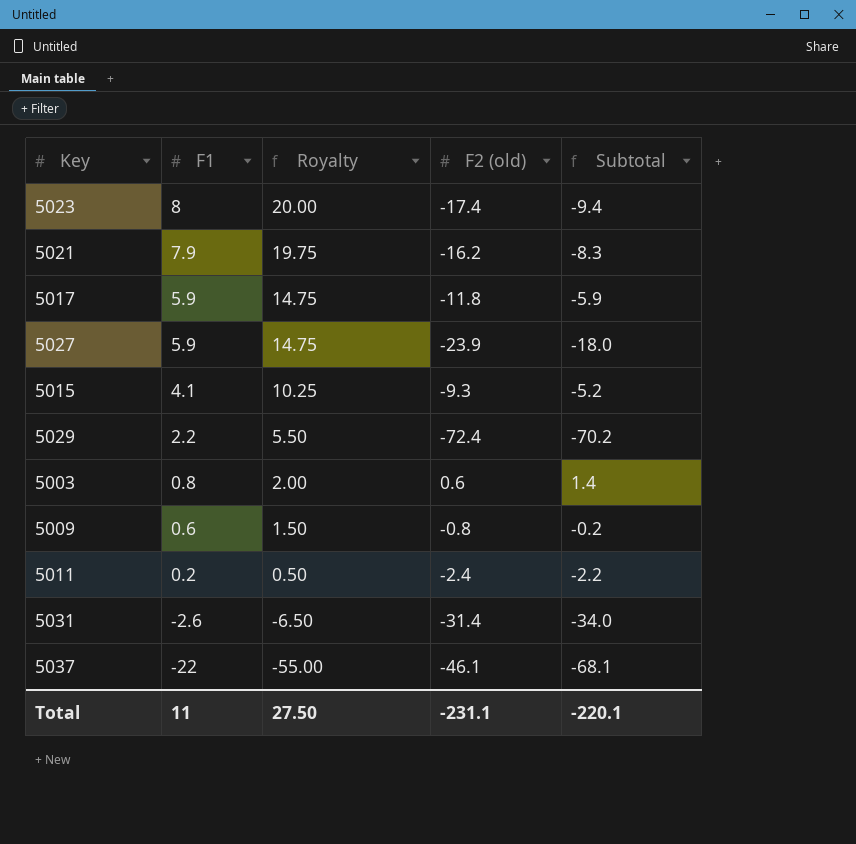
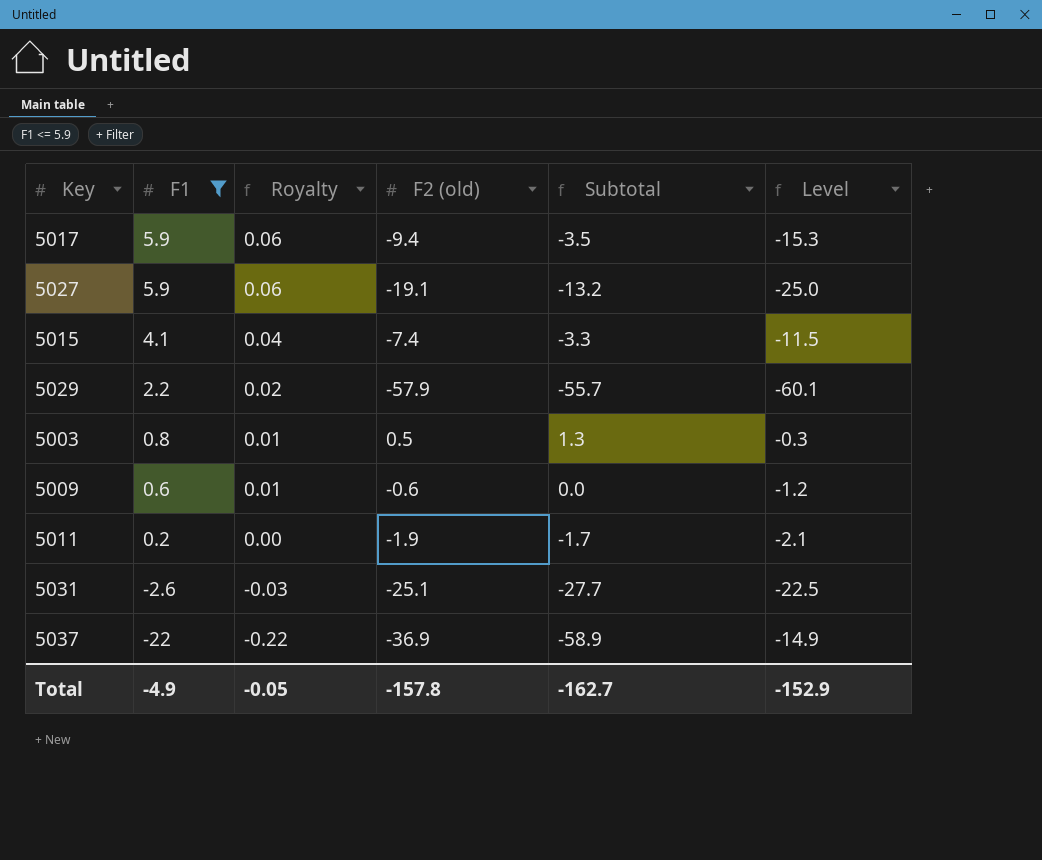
filter: none -> F1 <= 5.9
column Royalty | formula: [F1] * 2.5 -> [F1] * 0.01
column Level | formula: none -> [F2 (old)] - [F1]
5017 | F2 (old): -11.8 -> -9.4
5017 | Subtotal: -5.9 -> -3.5
5027 | F2 (old): -23.9 -> -19.1
5027 | Subtotal: -18.0 -> -13.2
5015 | F2 (old): -9.3 -> -7.4
5015 | Subtotal: -5.2 -> -3.3
5029 | F2 (old): -72.4 -> -57.9
5029 | Subtotal: -70.2 -> -55.7
5003 | F2 (old): 0.6 -> 0.5
5003 | Subtotal: 1.4 -> 1.3
5009 | F2 (old): -0.8 -> -0.6
5009 | Subtotal: -0.2 -> 0.0
5011 | F2 (old): -2.4 -> -1.9
5011 | Subtotal: -2.2 -> -1.7
5031 | F2 (old): -31.4 -> -25.1
5031 | Subtotal: -34.0 -> -27.7
5037 | F2 (old): -46.1 -> -36.9
5037 | Subtotal: -68.1 -> -58.9
Total | F1: 11 -> -4.9
Total | Royalty: 27.50 -> -0.05
Total | F2 (old): -231.1 -> -157.8
Total | Subtotal: -220.1 -> -162.7

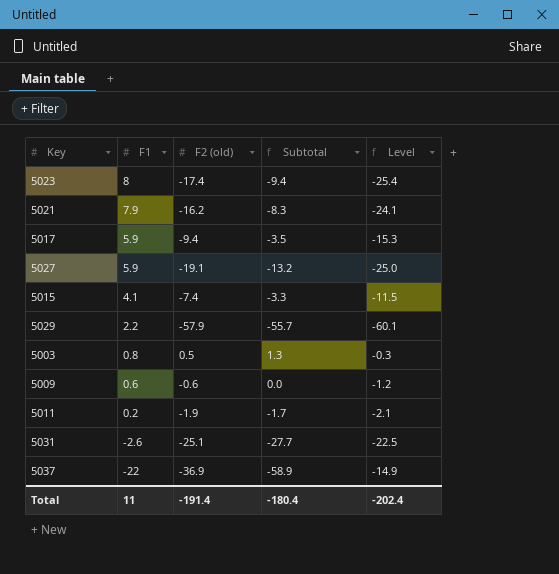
filter: F1 <= 5.9 -> none
column Royalty | formula: [F1] * 0.01 -> none
Total | F1: -4.9 -> 11
Total | F2 (old): -157.8 -> -191.4
Total | Subtotal: -162.7 -> -180.4
Total | Level: -152.9 -> -202.4

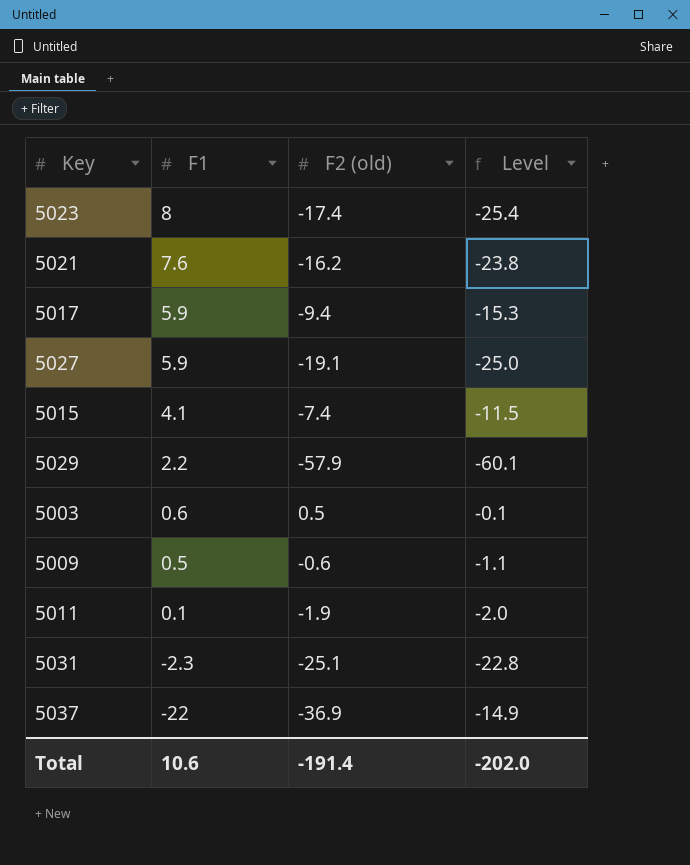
column Subtotal | formula: [F1] + [F2 (old)] -> none
5021 | F1: 7.9 -> 7.6
5021 | Level: -24.1 -> -23.8
5003 | F1: 0.8 -> 0.6
5003 | Level: -0.3 -> -0.1
5009 | F1: 0.6 -> 0.5
5009 | Level: -1.2 -> -1.1
5011 | F1: 0.2 -> 0.1
5011 | Level: -2.1 -> -2.0
5031 | F1: -2.6 -> -2.3
5031 | Level: -22.5 -> -22.8
Total | F1: 11 -> 10.6
Total | Level: -202.4 -> -202.0

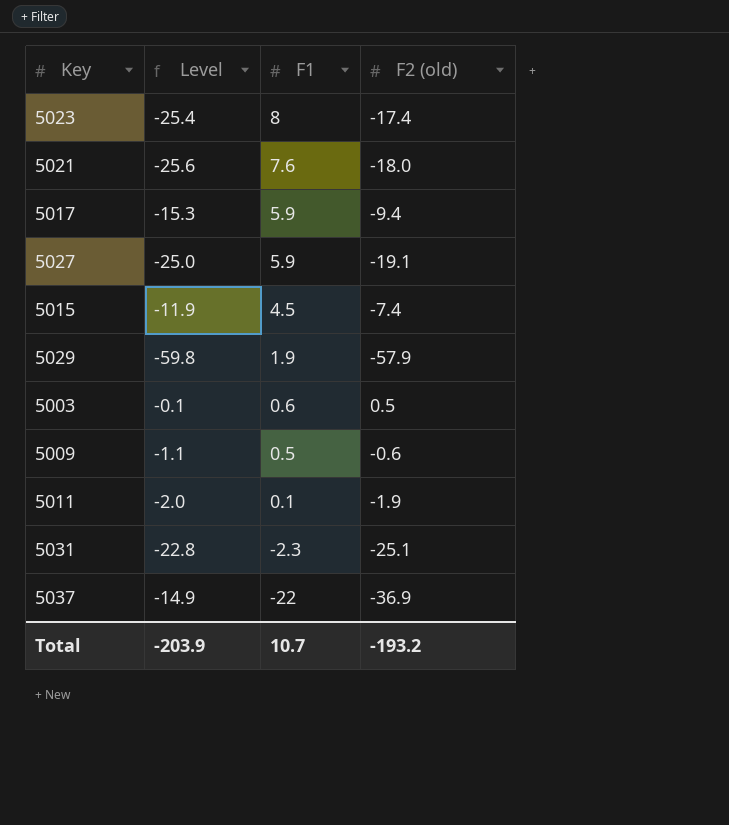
column Level | position: 4 -> 2
5021 | Level: -23.8 -> -25.6
5021 | F2 (old): -16.2 -> -18.0
5015 | Level: -11.5 -> -11.9
5015 | F1: 4.1 -> 4.5
5029 | Level: -60.1 -> -59.8
5029 | F1: 2.2 -> 1.9
Total | Level: -202.0 -> -203.9
Total | F1: 10.6 -> 10.7
Total | F2 (old): -191.4 -> -193.2

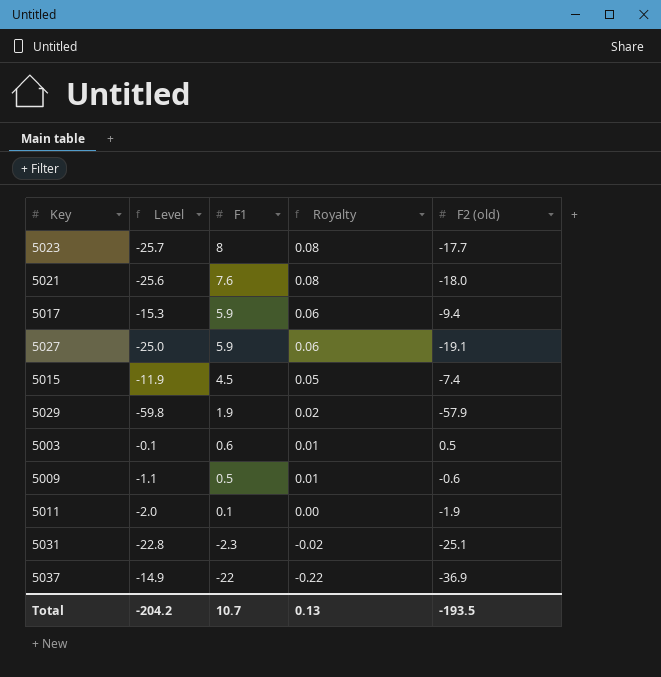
column Royalty | formula: none -> [F1] * 0.01
5023 | Level: -25.4 -> -25.7
5023 | F2 (old): -17.4 -> -17.7
Total | Level: -203.9 -> -204.2
Total | F2 (old): -193.2 -> -193.5

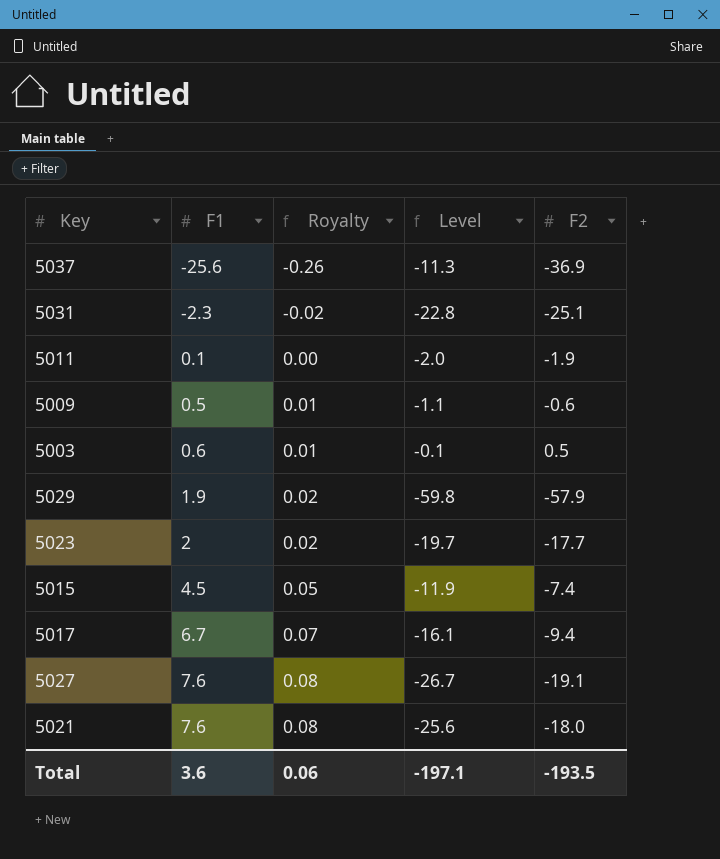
row order: F1 descending -> F1 ascending
column Level | position: 2 -> 4
column name: F2 (old) -> F2
5037 | F1: -22 -> -25.6
5037 | Royalty: -0.22 -> -0.26
5037 | Level: -14.9 -> -11.3
5023 | F1: 8 -> 2
5023 | Royalty: 0.08 -> 0.02
5023 | Level: -25.7 -> -19.7
5017 | F1: 5.9 -> 6.7
5017 | Royalty: 0.06 -> 0.07
5017 | Level: -15.3 -> -16.1
5027 | F1: 5.9 -> 7.6
5027 | Royalty: 0.06 -> 0.08
5027 | Level: -25.0 -> -26.7
Total | F1: 10.7 -> 3.6
Total | Royalty: 0.13 -> 0.06
Total | Level: -204.2 -> -197.1

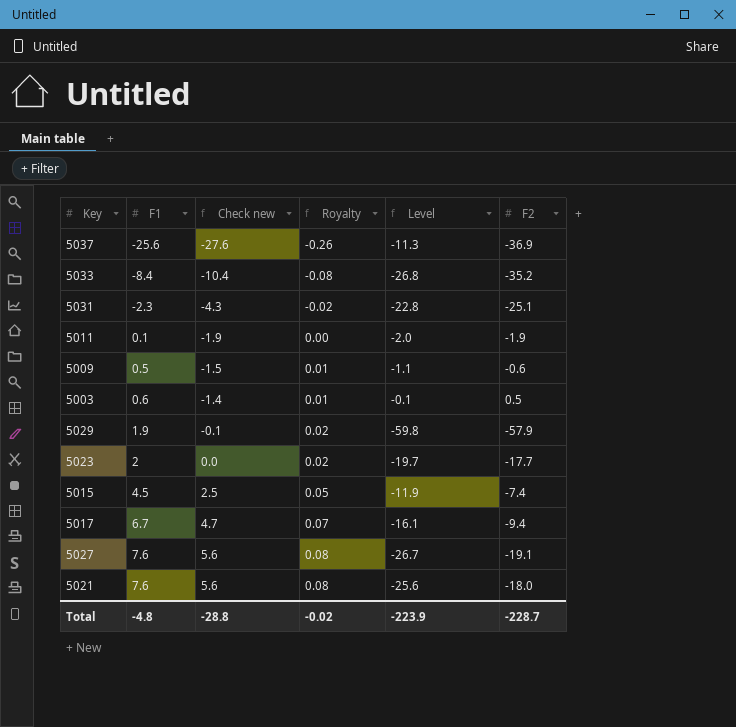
column Check new | formula: none -> [F1] - 2
row 5033: none -> -8.4 | -10.4 | -0.08 | -26.8 | -35.2
Total | F1: 3.6 -> -4.8
Total | Royalty: 0.06 -> -0.02
Total | Level: -197.1 -> -223.9
Total | F2: -193.5 -> -228.7

